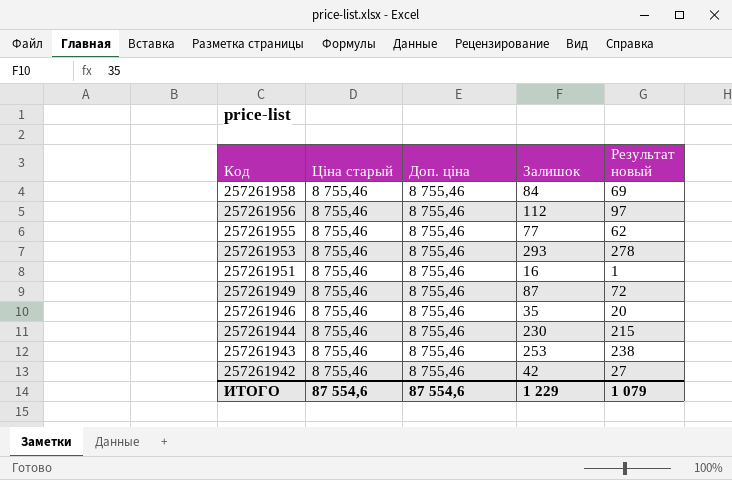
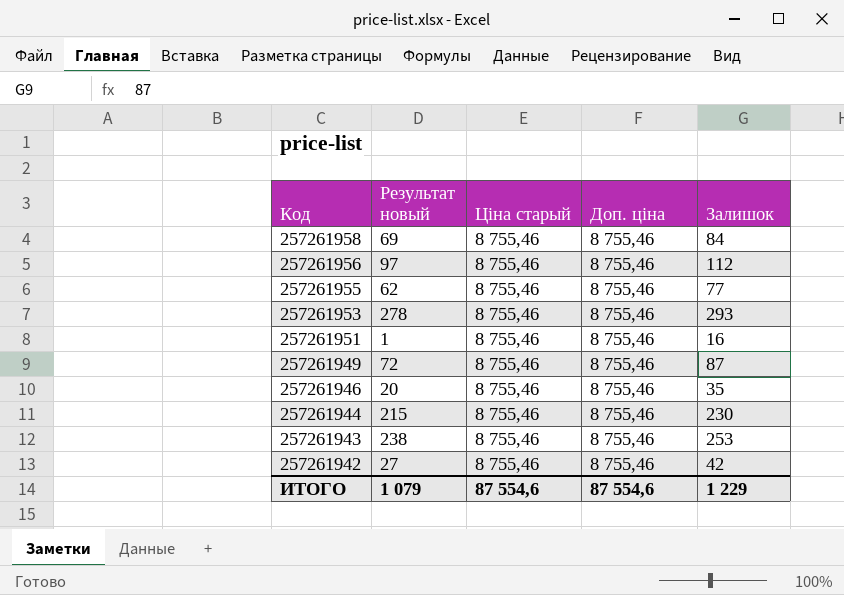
column Результат новый | position: 5 -> 2

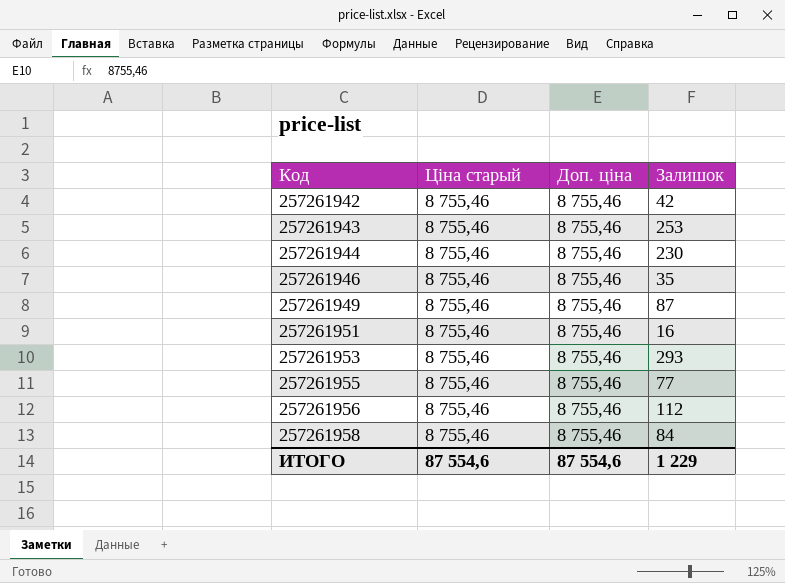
row order: Код descending -> Код ascending
column Результат новый | formula: [Залишок] - 15 -> none

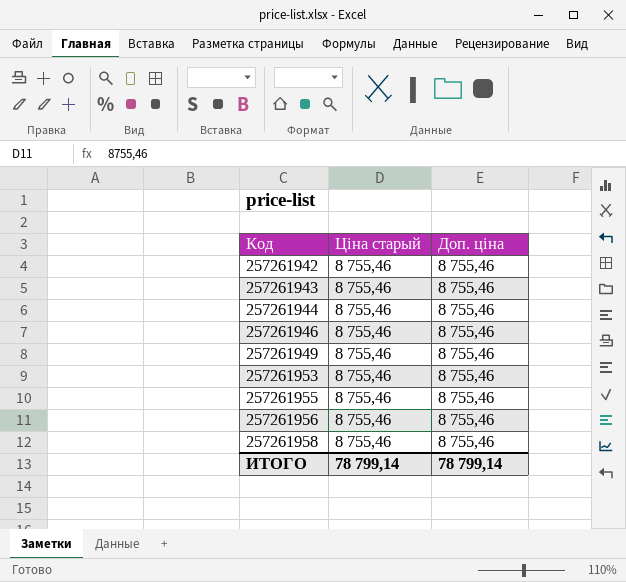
column Залишок | position: 4 -> none
row 257261951: 8 755,46 | 8 755,46 | 16 -> none
ИТОГО | Ціна старый: 87 554,6 -> 78 799,14
ИТОГО | Доп. ціна: 87 554,6 -> 78 799,14

